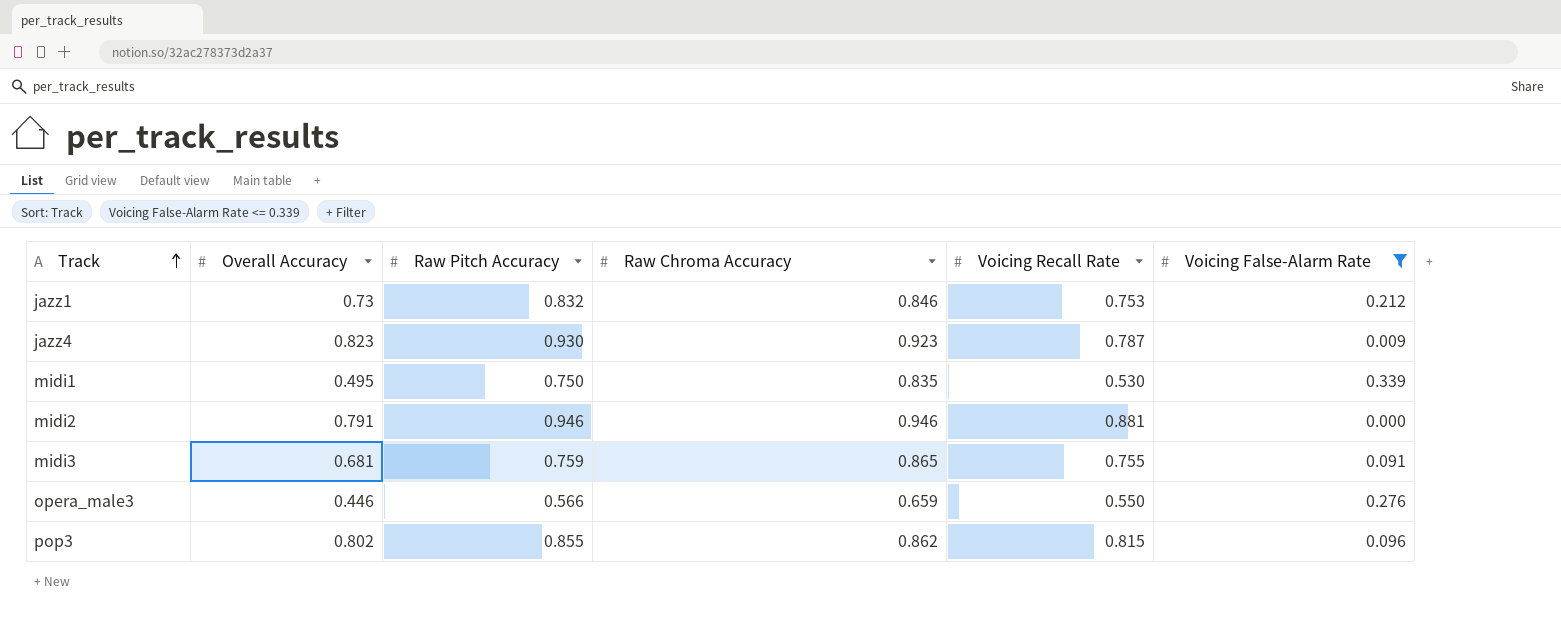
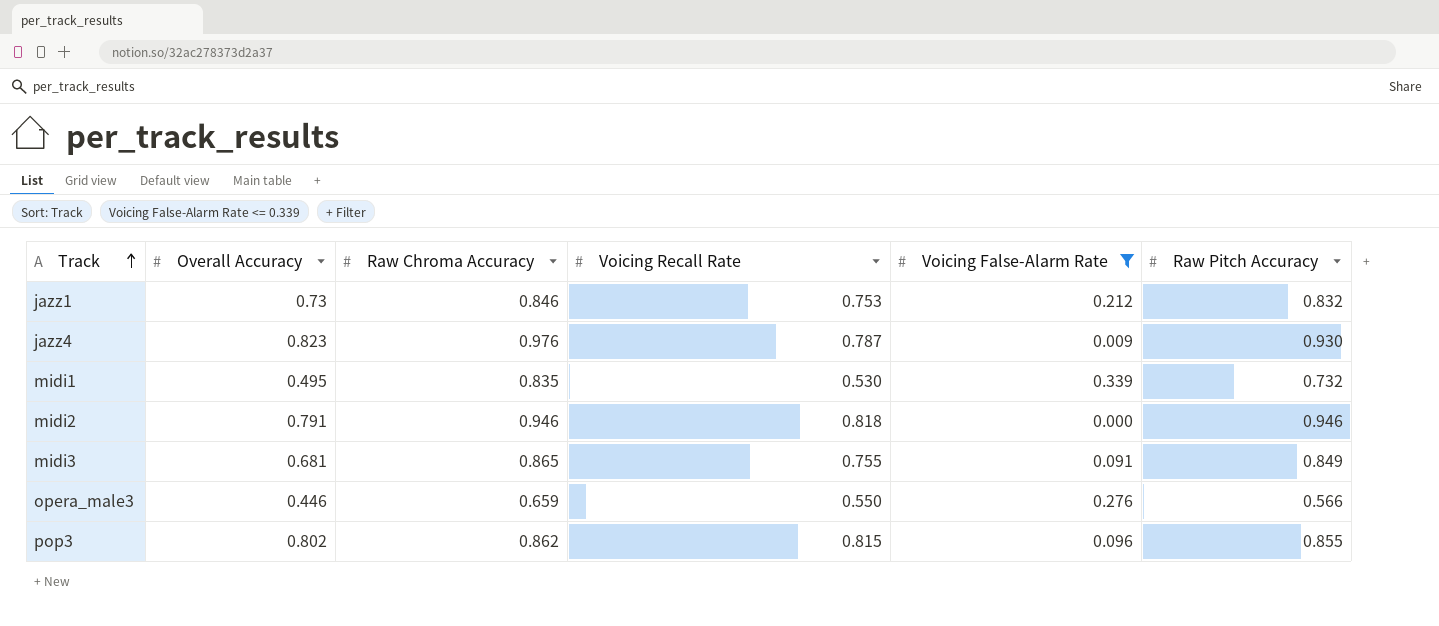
column Raw Pitch Accuracy | position: 3 -> 6
jazz4 | Raw Chroma Accuracy: 0.923 -> 0.976
midi1 | Raw Pitch Accuracy: 0.750 -> 0.732
midi2 | Voicing Recall Rate: 0.881 -> 0.818
midi3 | Raw Pitch Accuracy: 0.759 -> 0.849

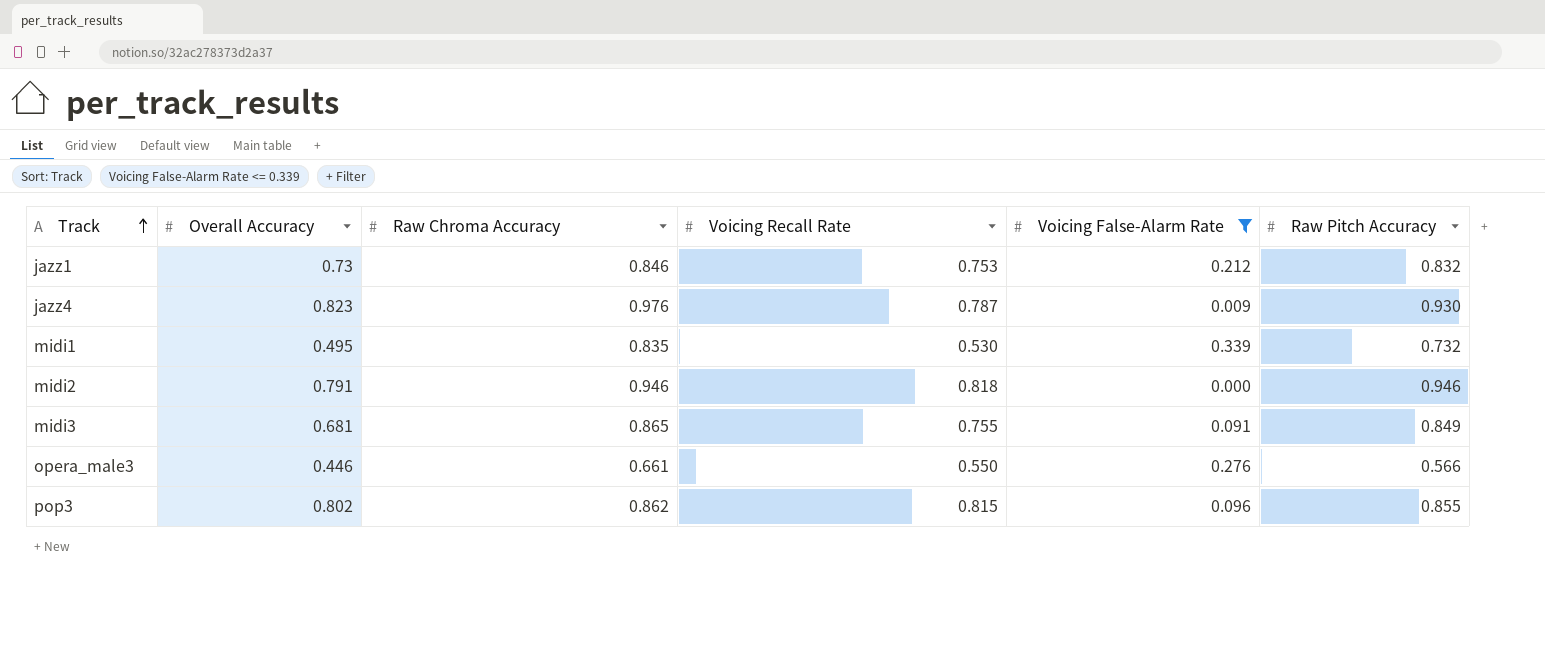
opera_male3 | Raw Chroma Accuracy: 0.659 -> 0.661

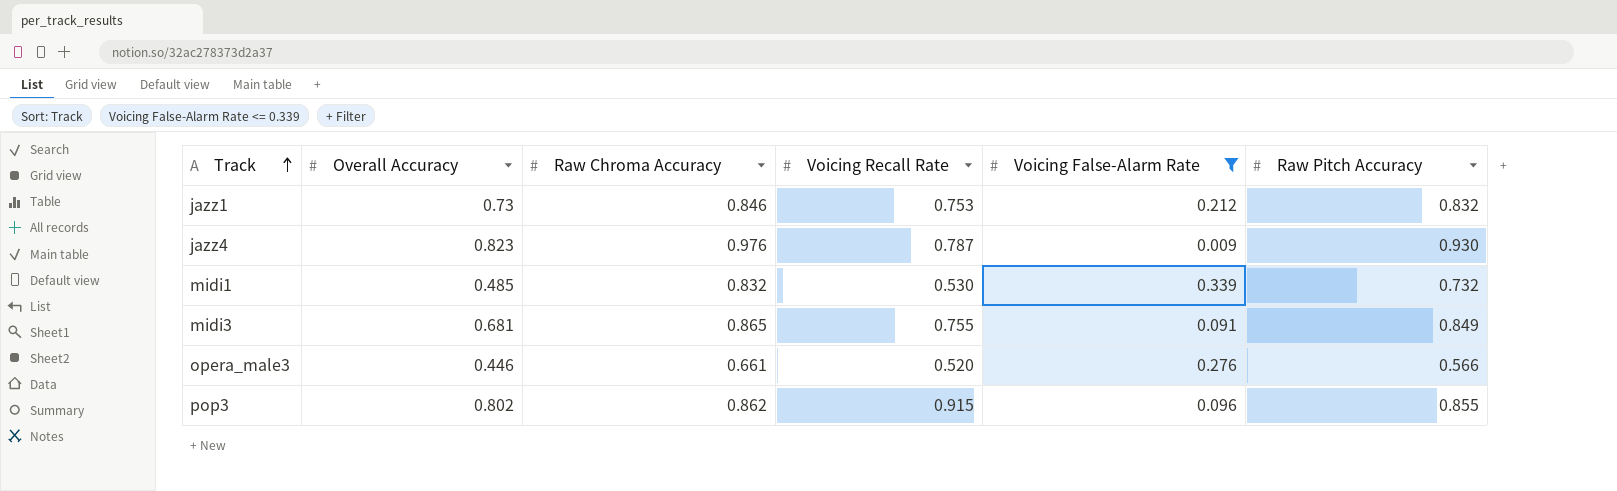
row midi2: 0.791 | 0.946 | 0.818 | 0.000 | 0.946 -> none
midi1 | Overall Accuracy: 0.495 -> 0.485
midi1 | Raw Chroma Accuracy: 0.835 -> 0.832
opera_male3 | Voicing Recall Rate: 0.550 -> 0.520
pop3 | Voicing Recall Rate: 0.815 -> 0.915

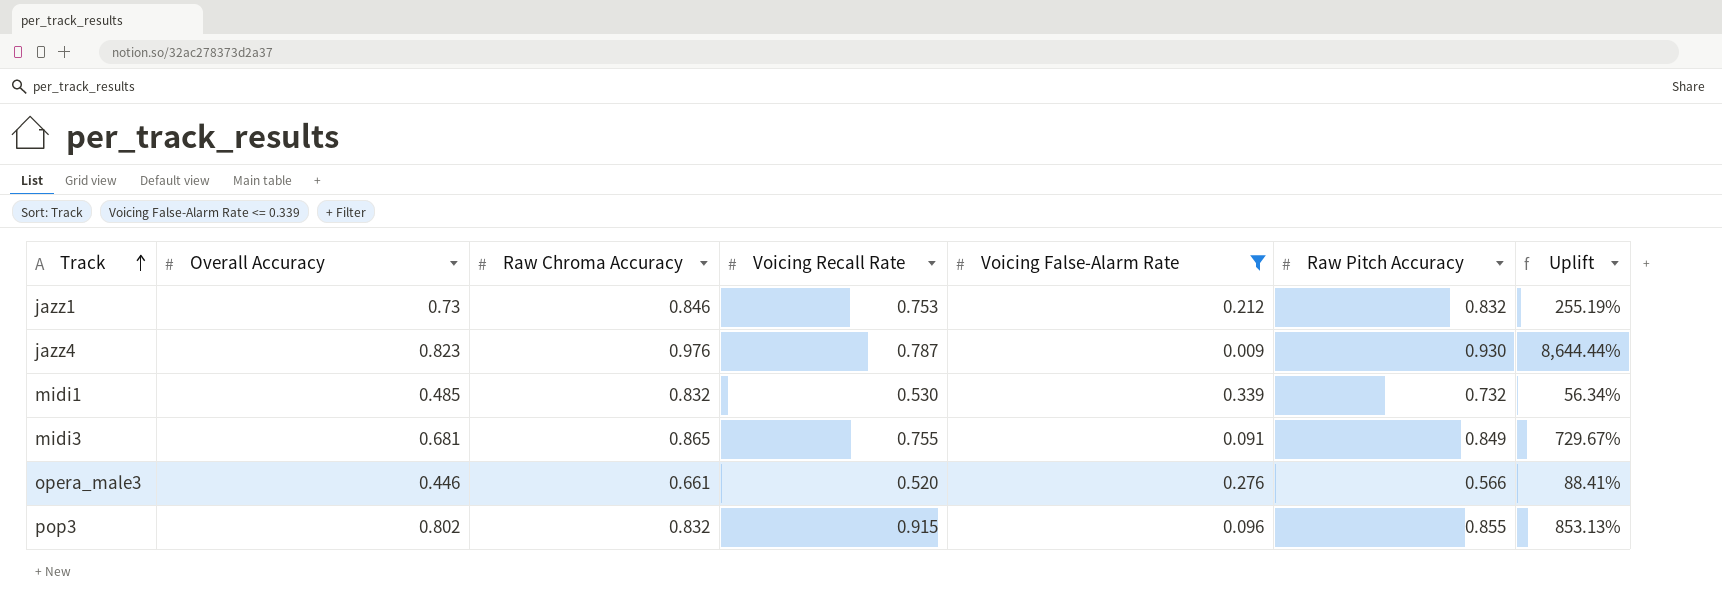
column Uplift | formula: none -> ([Voicing Recall Rate] - [Voicing False-Alarm Rate]) / [Voicing False-Alarm Rate]
pop3 | Raw Chroma Accuracy: 0.862 -> 0.832

